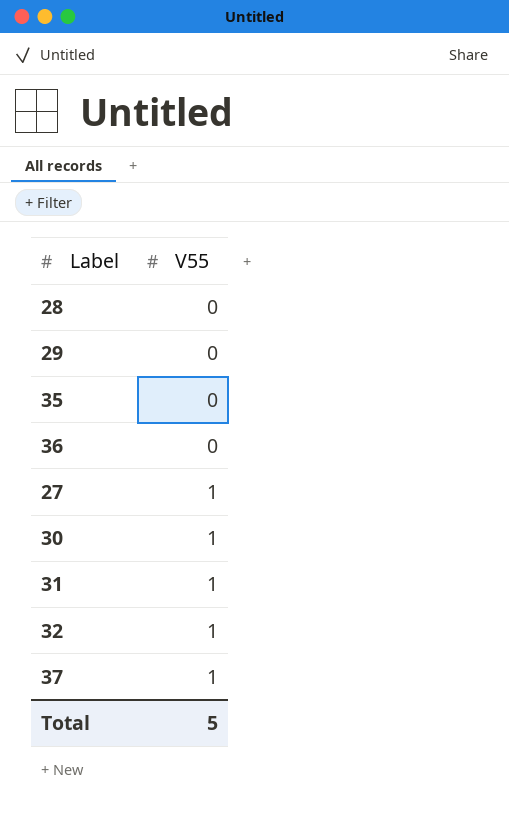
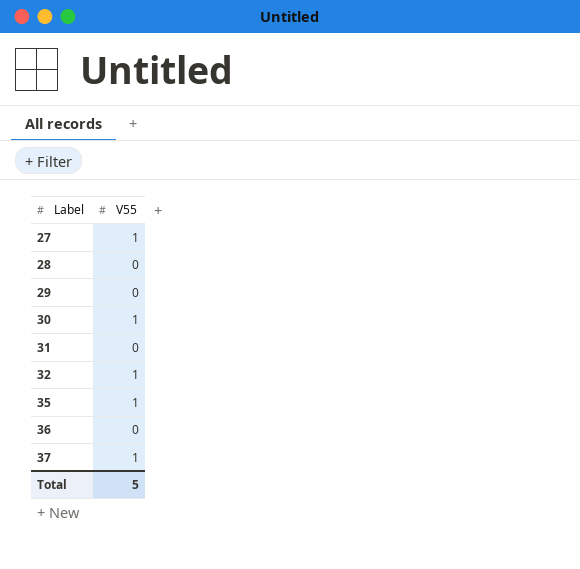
row order: V55 ascending -> Label ascending
31 | V55: 1 -> 0
35 | V55: 0 -> 1

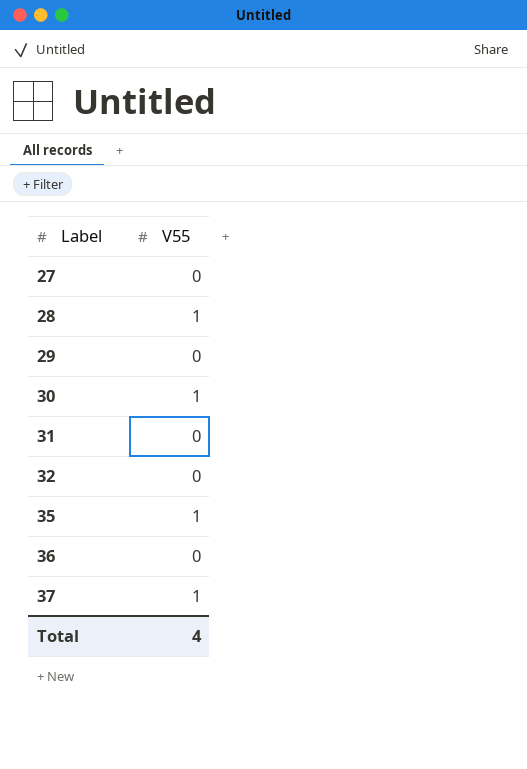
27 | V55: 1 -> 0
28 | V55: 0 -> 1
32 | V55: 1 -> 0
Total | V55: 5 -> 4

